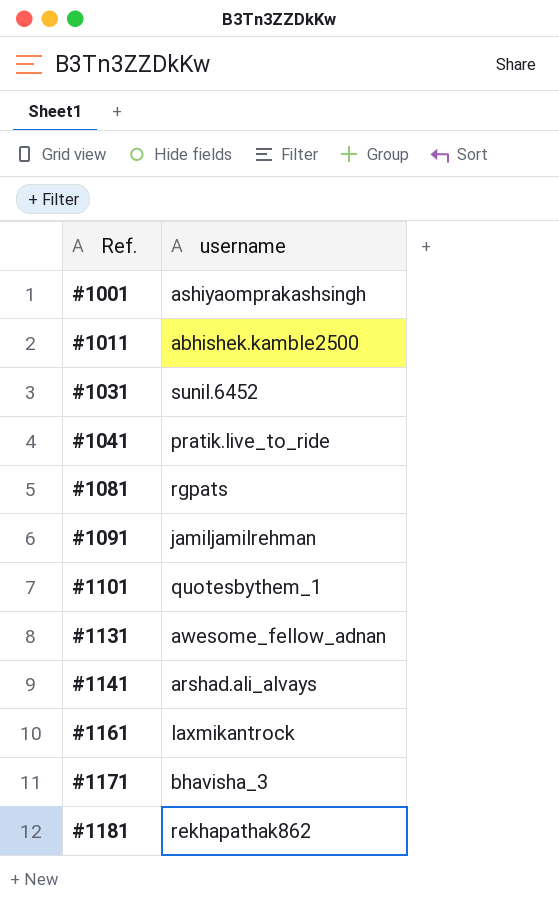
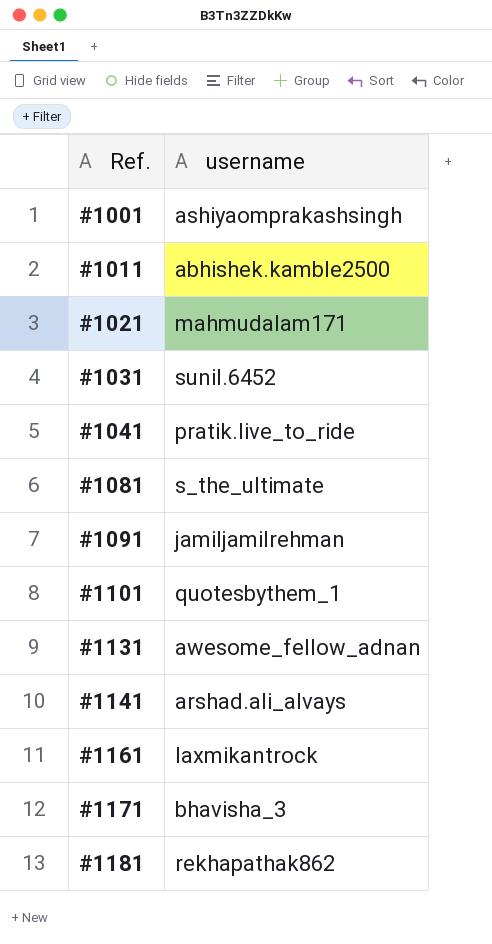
row #1021: none -> mahmudalam171
#1081 | username: rgpats -> s_the_ultimate

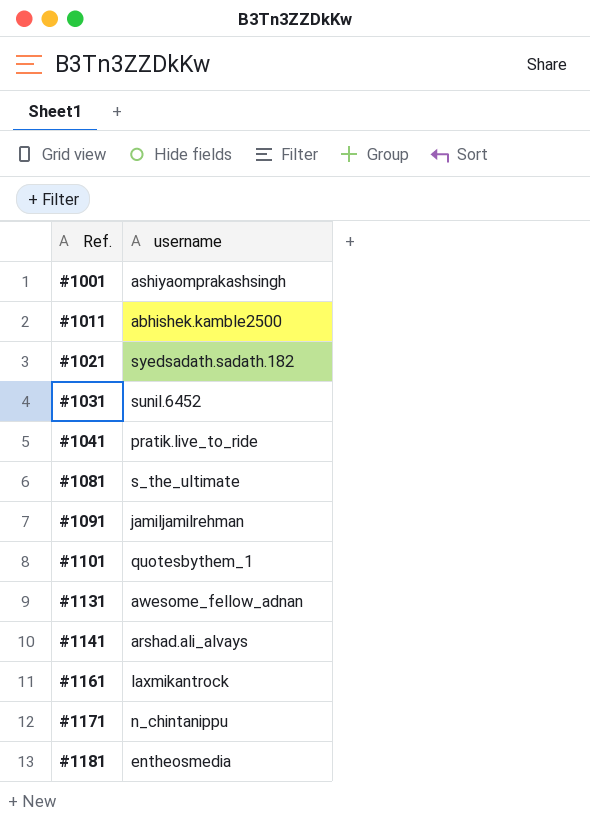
#1021 | username: mahmudalam171 -> syedsadath.sadath.182
#1171 | username: bhavisha_3 -> n_chintanippu
#1181 | username: rekhapathak862 -> entheosmedia

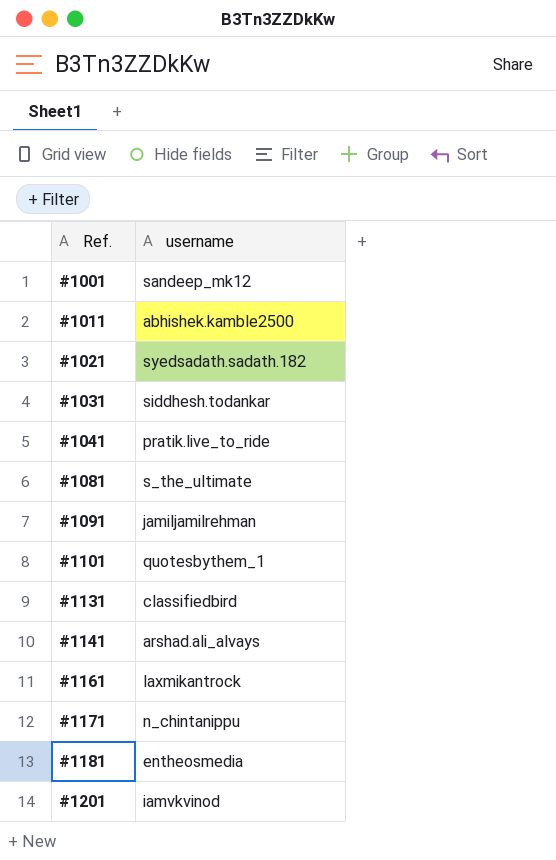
#1001 | username: ashiyaomprakashsingh -> sandeep_mk12
#1031 | username: sunil.6452 -> siddhesh.todankar
#1131 | username: awesome_fellow_adnan -> classifiedbird
row #1201: none -> iamvkvinod

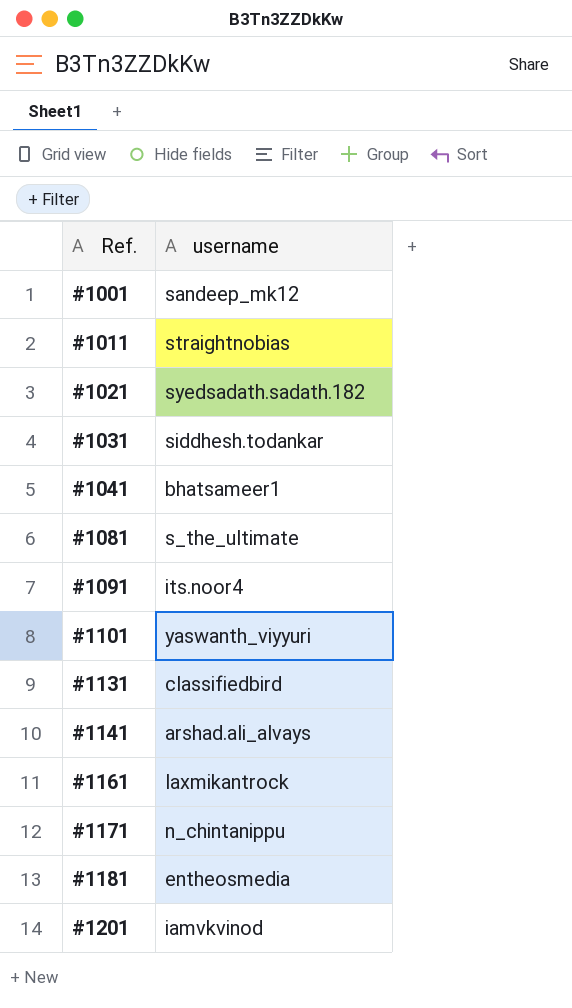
#1011 | username: abhishek.kamble2500 -> straightnobias
#1041 | username: pratik.live_to_ride -> bhatsameer1
#1091 | username: jamiljamilrehman -> its.noor4
#1101 | username: quotesbythem_1 -> yaswanth_viyyuri

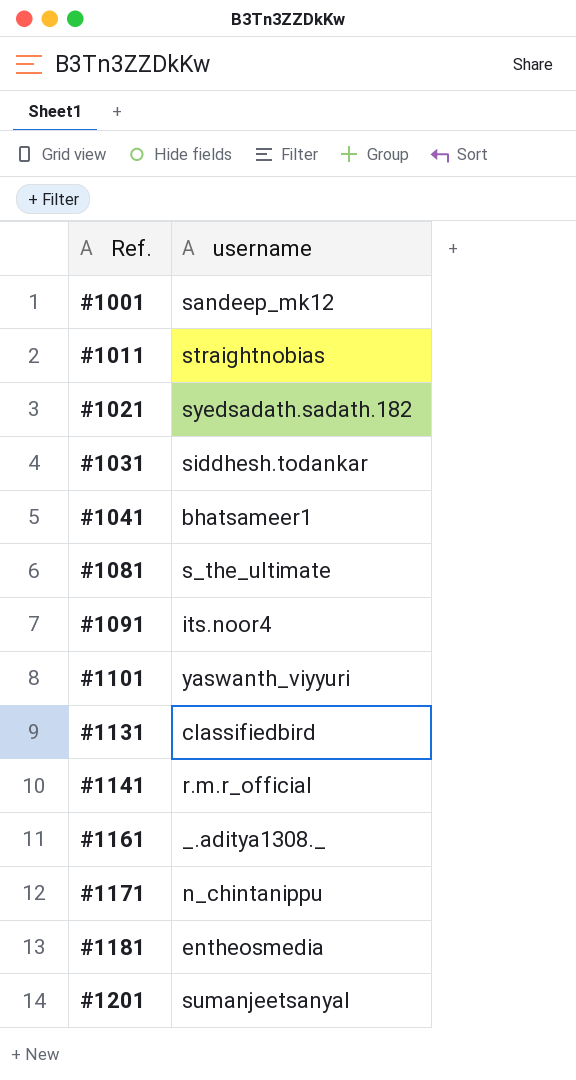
#1141 | username: arshad.ali_alvays -> r.m.r_official
#1161 | username: laxmikantrock -> _.aditya1308._
#1201 | username: iamvkvinod -> sumanjeetsanyal

